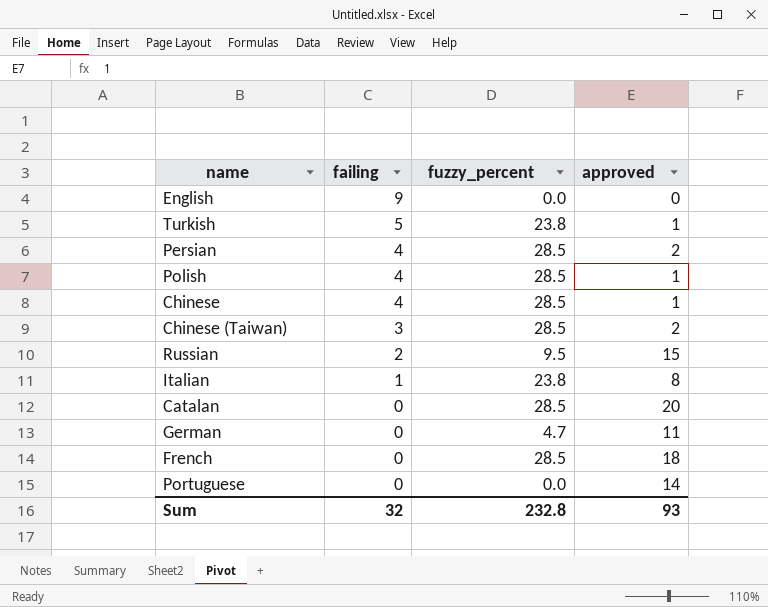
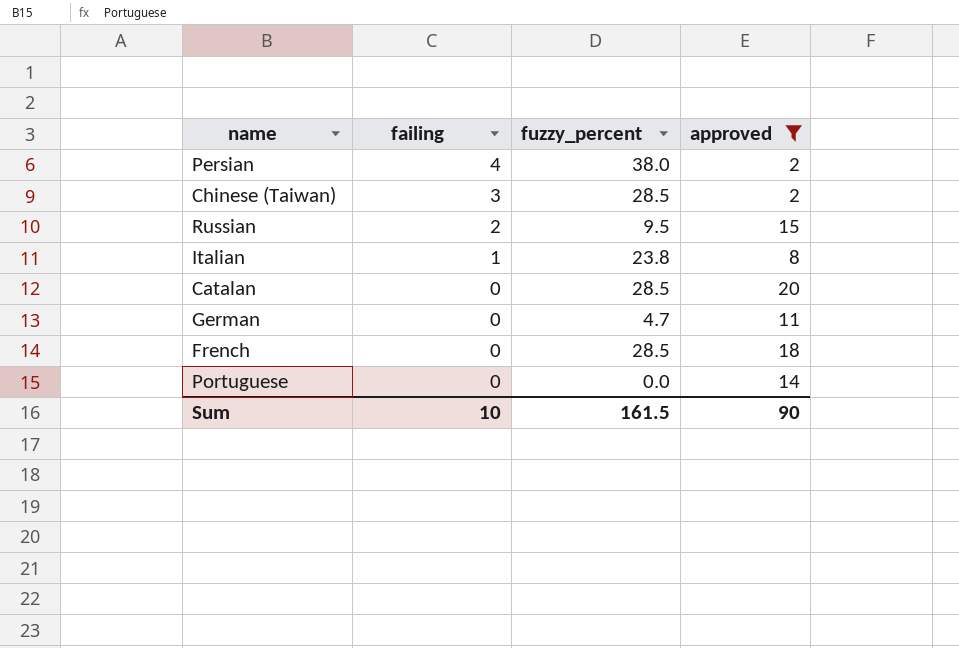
filter: none -> approved >= 2
Persian | fuzzy_percent: 28.5 -> 38.0
Sum | failing: 32 -> 10
Sum | fuzzy_percent: 232.8 -> 161.5
Sum | approved: 93 -> 90

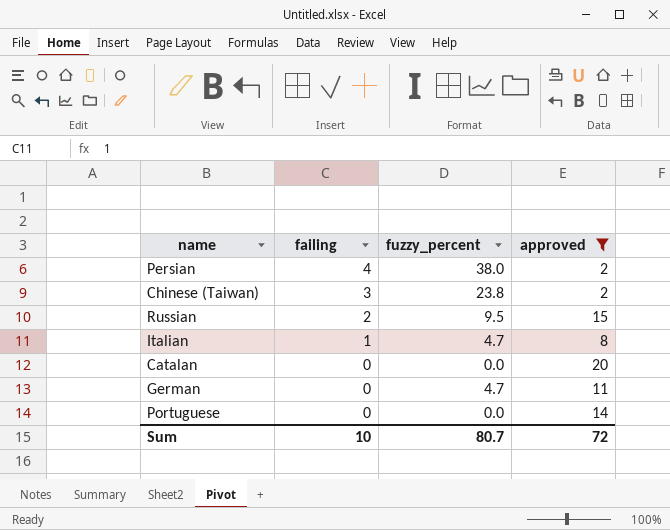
row French: 0 | 28.5 | 18 -> none
Chinese (Taiwan) | fuzzy_percent: 28.5 -> 23.8
Italian | fuzzy_percent: 23.8 -> 4.7
Catalan | fuzzy_percent: 28.5 -> 0.0
Sum | fuzzy_percent: 161.5 -> 80.7
Sum | approved: 90 -> 72

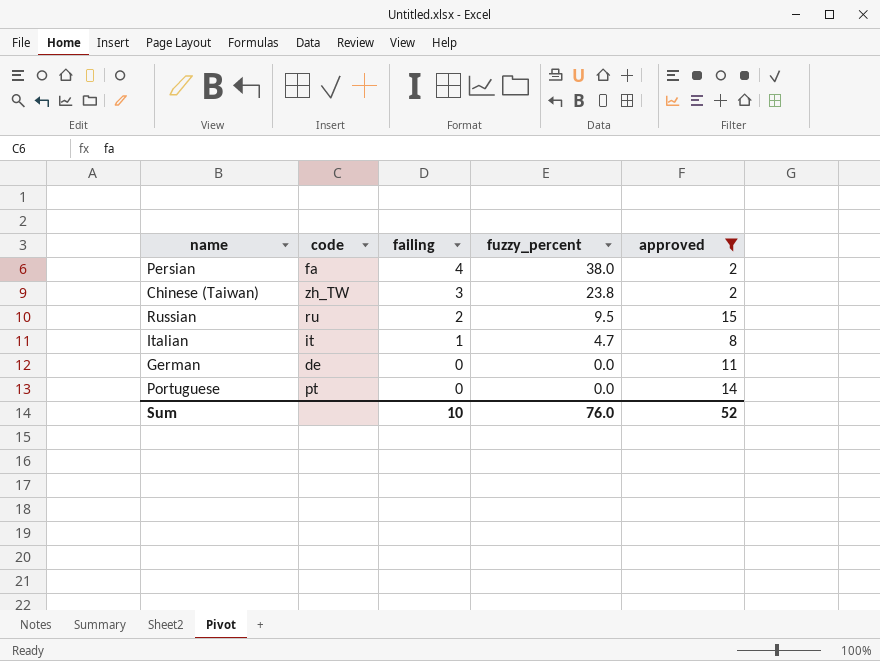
column code | position: none -> 2
row Catalan: 0 | 0.0 | 20 -> none
German | fuzzy_percent: 4.7 -> 0.0
Sum | fuzzy_percent: 80.7 -> 76.0
Sum | approved: 72 -> 52

